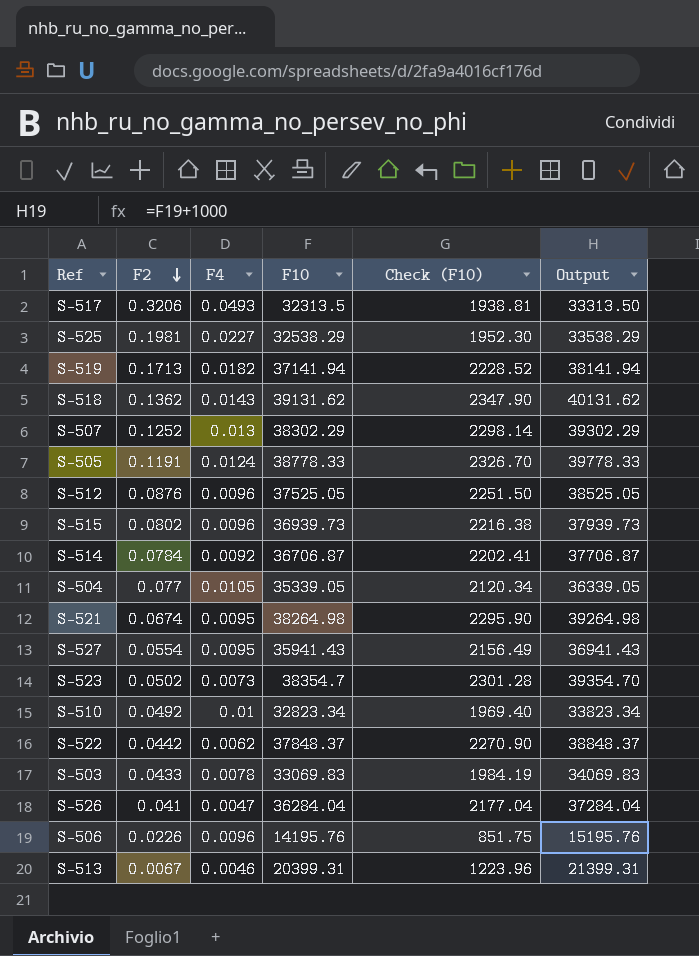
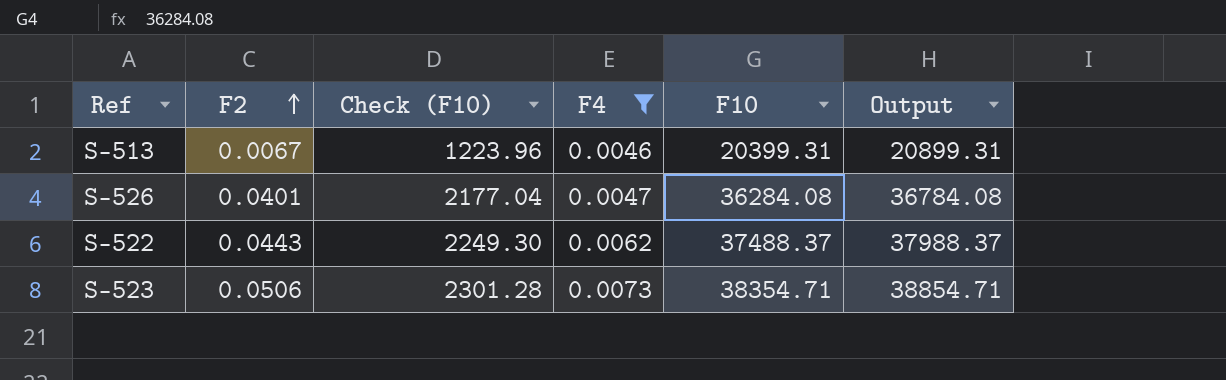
filter: none -> F4 <= 0.0073
row order: F2 descending -> F2 ascending
column Check (F10) | position: 5 -> 3
column Output | formula: [F10] + 1000 -> [F10] + 500
S-526 | F2: 0.041 -> 0.0401
S-526 | F10: 36284.04 -> 36284.08
S-522 | F2: 0.0442 -> 0.0443
S-522 | Check (F10): 2270.90 -> 2249.30
S-522 | F10: 37848.37 -> 37488.37
S-523 | F2: 0.0502 -> 0.0506
S-523 | F10: 38354.7 -> 38354.71

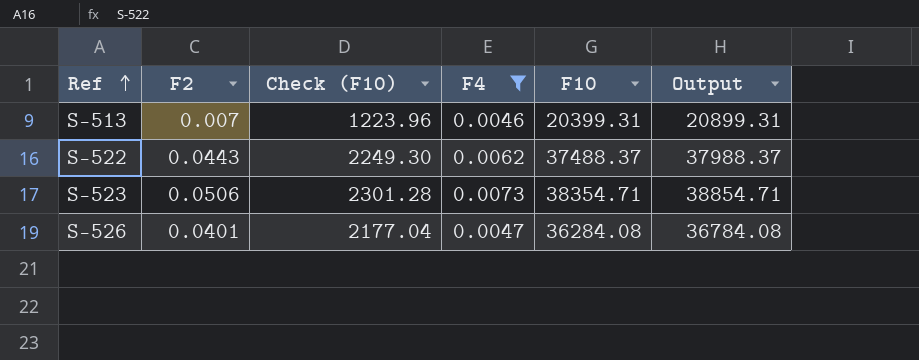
row order: F2 ascending -> Ref ascending
S-513 | F2: 0.0067 -> 0.007

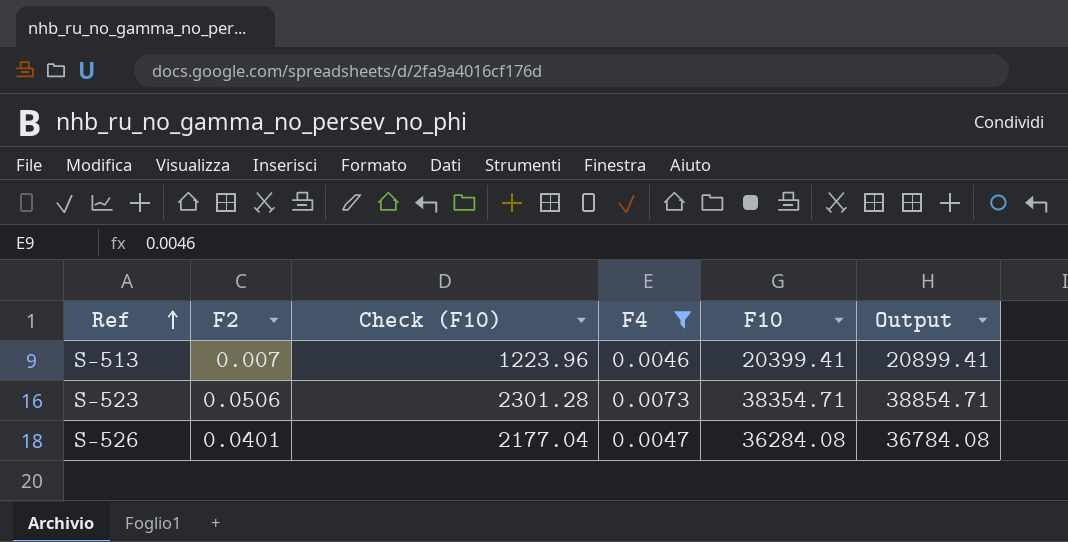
row S-522: 0.0443 | 2249.30 | 0.0062 | 37488.37 | 37988.37 -> none
S-513 | F10: 20399.31 -> 20399.41
S-513 | Output: 20899.31 -> 20899.41

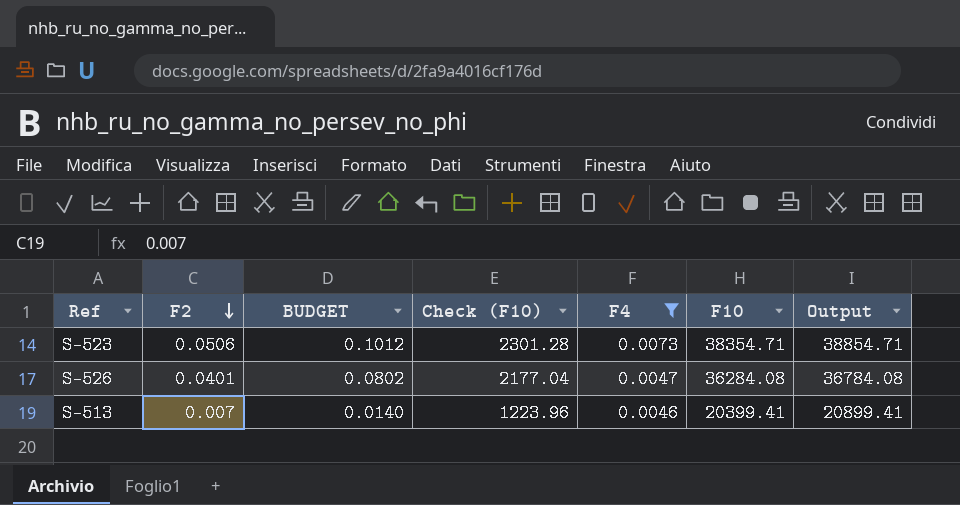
row order: Ref ascending -> F2 descending
column BUDGET | formula: none -> [F2] * 2

